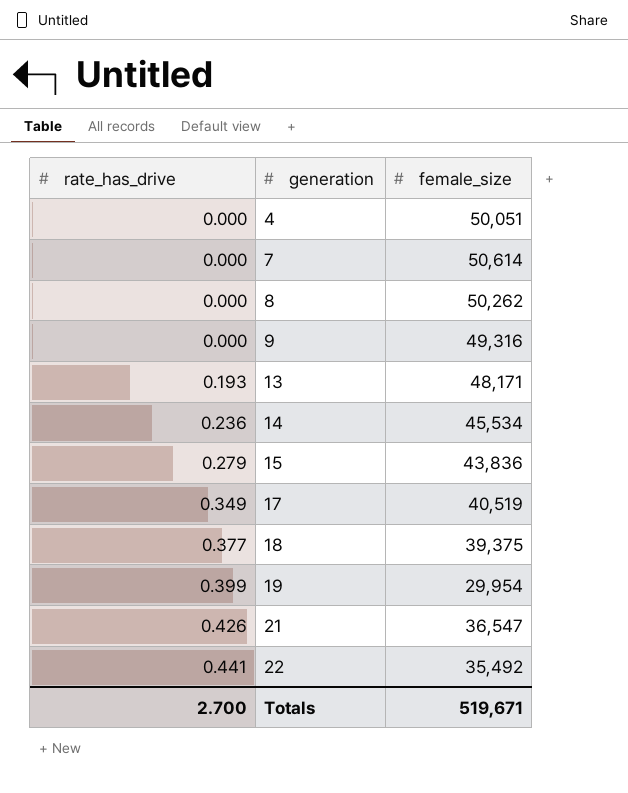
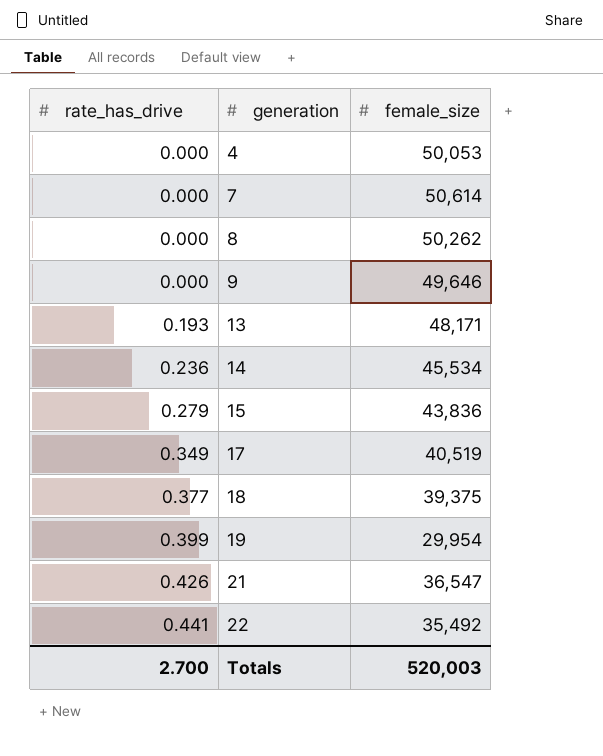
4 | female_size: 50,051 -> 50,053
9 | female_size: 49,316 -> 49,646
Totals | female_size: 519,671 -> 520,003

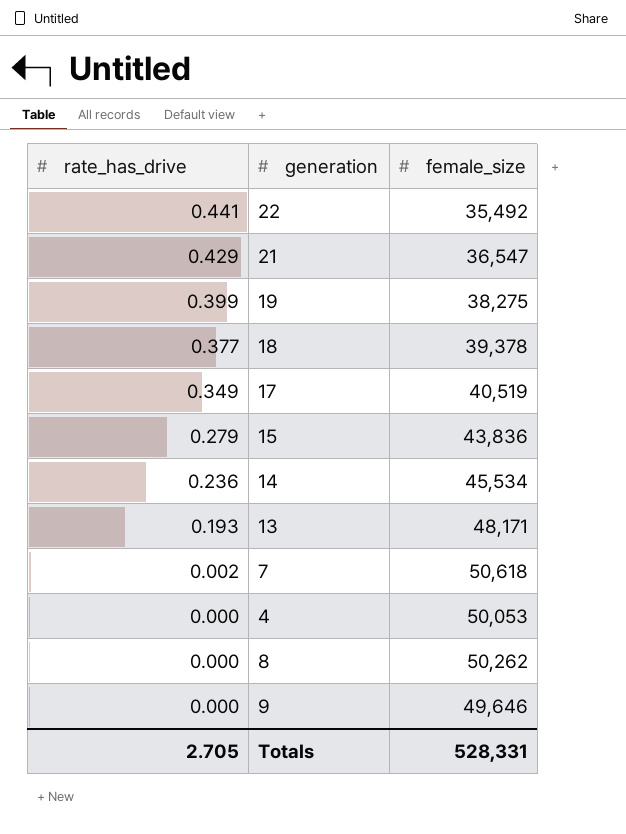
row order: rate_has_drive ascending -> rate_has_drive descending
21 | rate_has_drive: 0.426 -> 0.429
19 | female_size: 29,954 -> 38,275
18 | female_size: 39,375 -> 39,378
7 | rate_has_drive: 0.000 -> 0.002
7 | female_size: 50,614 -> 50,618
Totals | rate_has_drive: 2.700 -> 2.705
Totals | female_size: 520,003 -> 528,331

